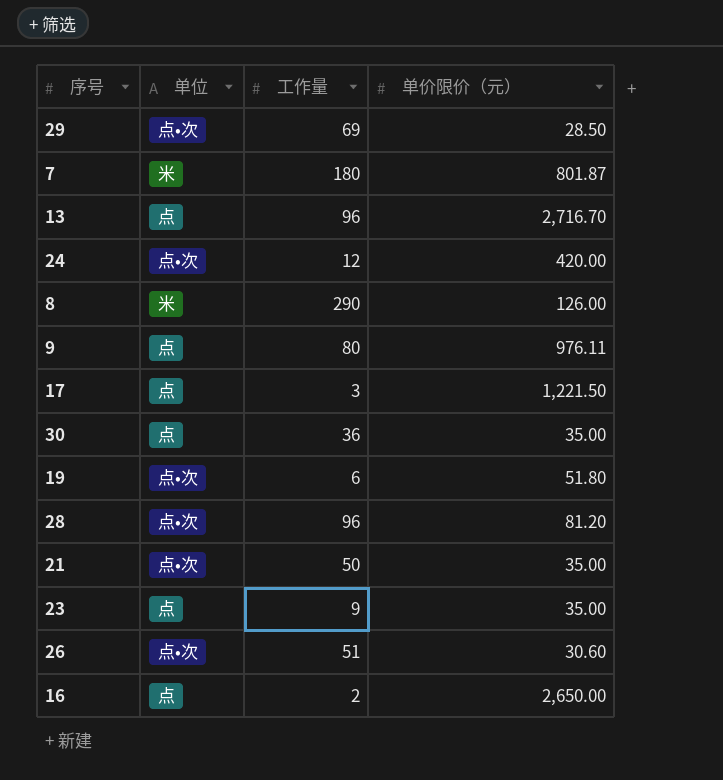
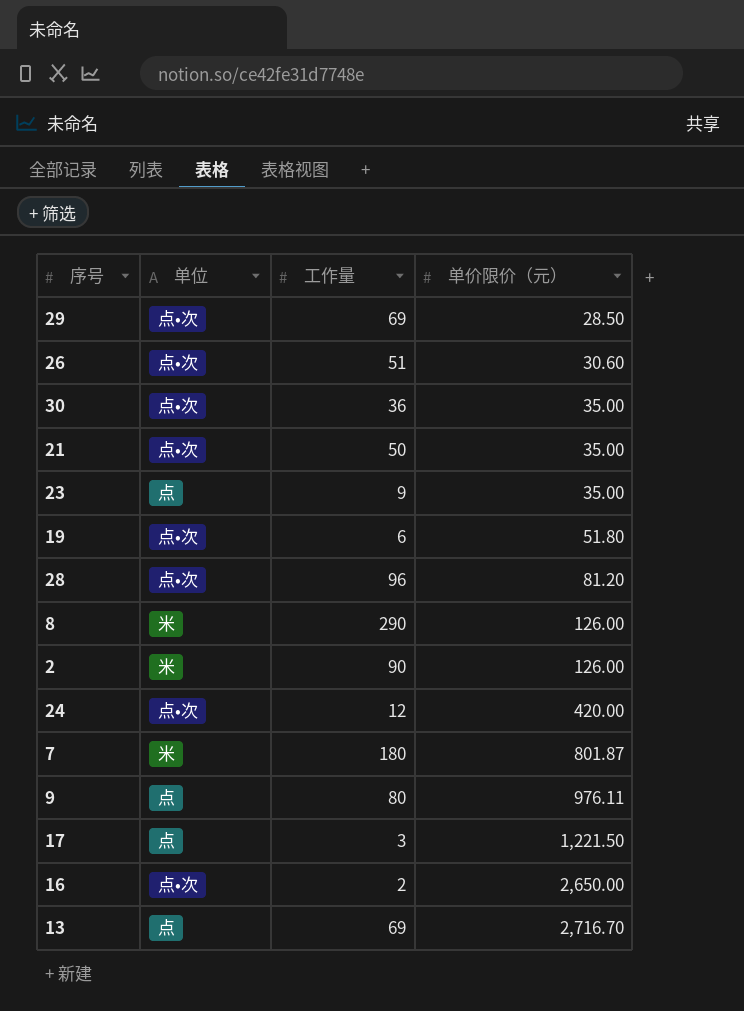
row order: none -> 单价限价（元） ascending
30 | 单位: 点 -> 点•次
row 2: none -> 米 | 90 | 126.00
16 | 单位: 点 -> 点•次
13 | 工作量: 96 -> 69

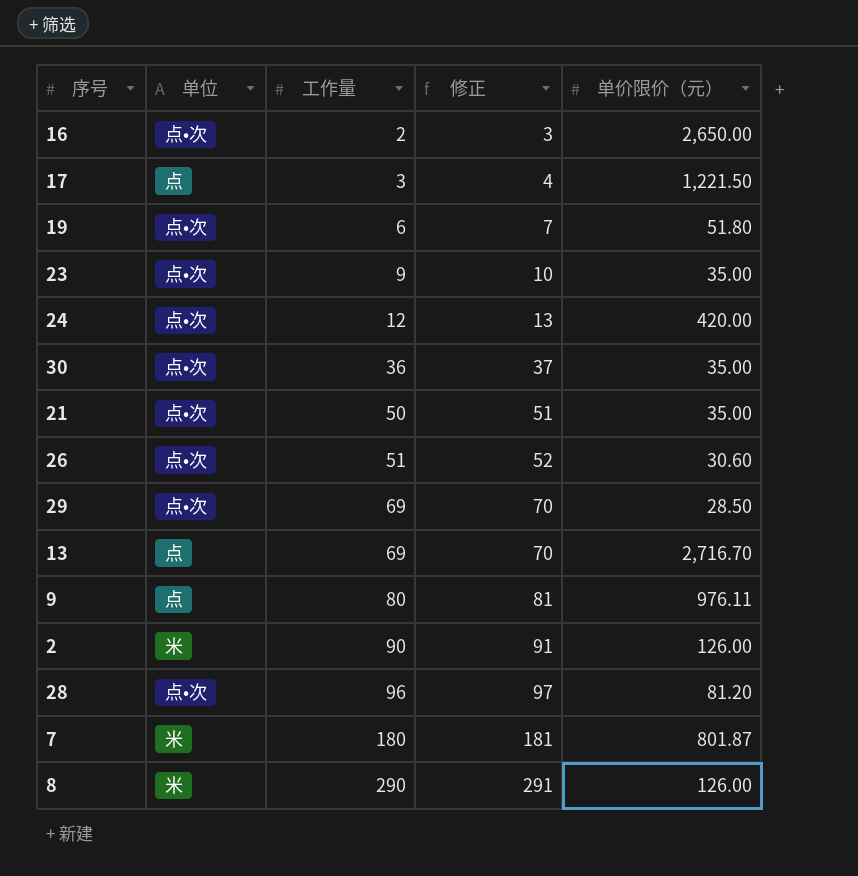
row order: 单价限价（元） ascending -> 工作量 ascending
column 修正 | formula: none -> [工作量] + 1
23 | 单位: 点 -> 点•次

